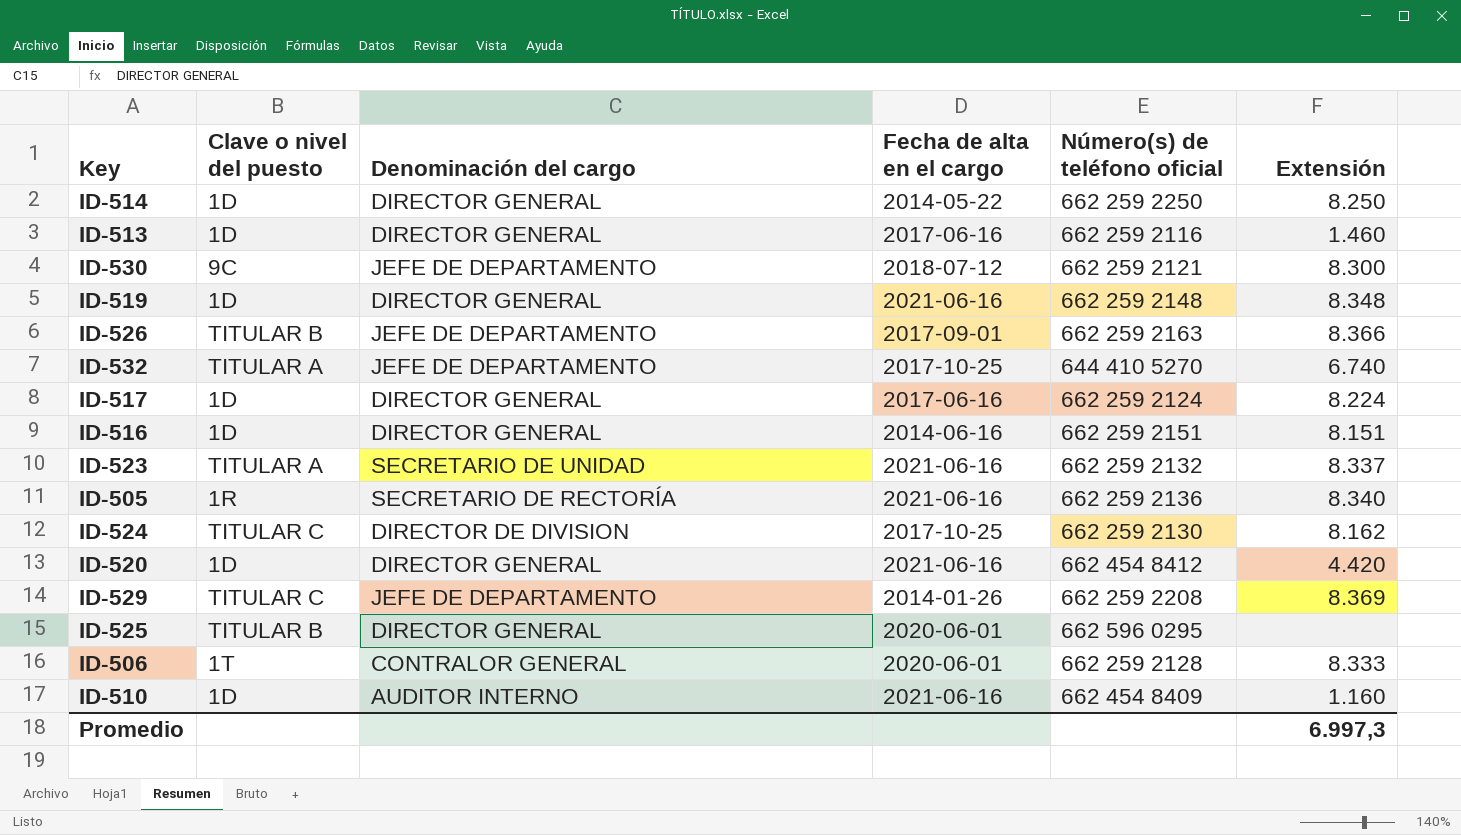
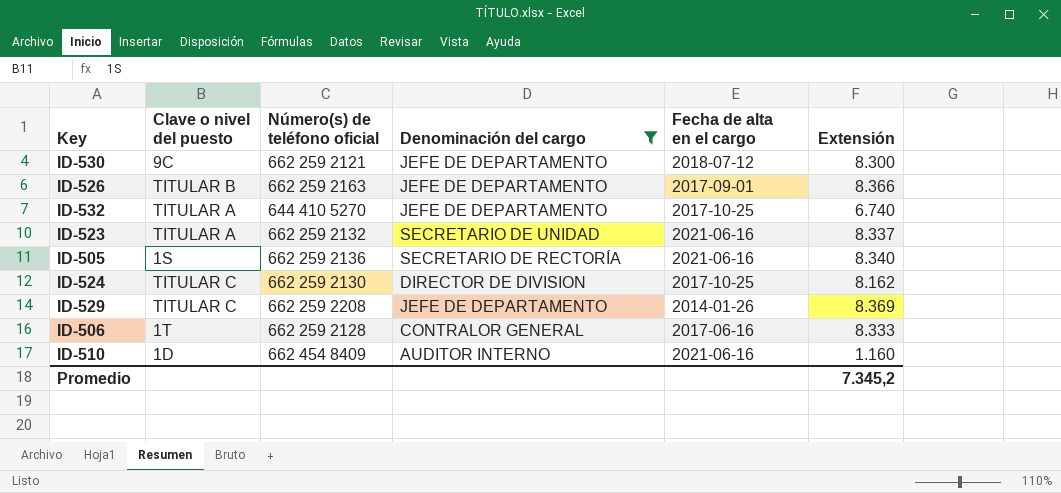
filter: none -> Denominación del cargo != DIRECTOR GENERAL
column Número(s) de teléfono oficial | position: 5 -> 3
ID-505 | Clave o nivel del puesto: 1R -> 1S
ID-506 | Fecha de alta en el cargo: 2020-06-01 -> 2017-06-16
Promedio | Extensión: 6.997,3 -> 7.345,2

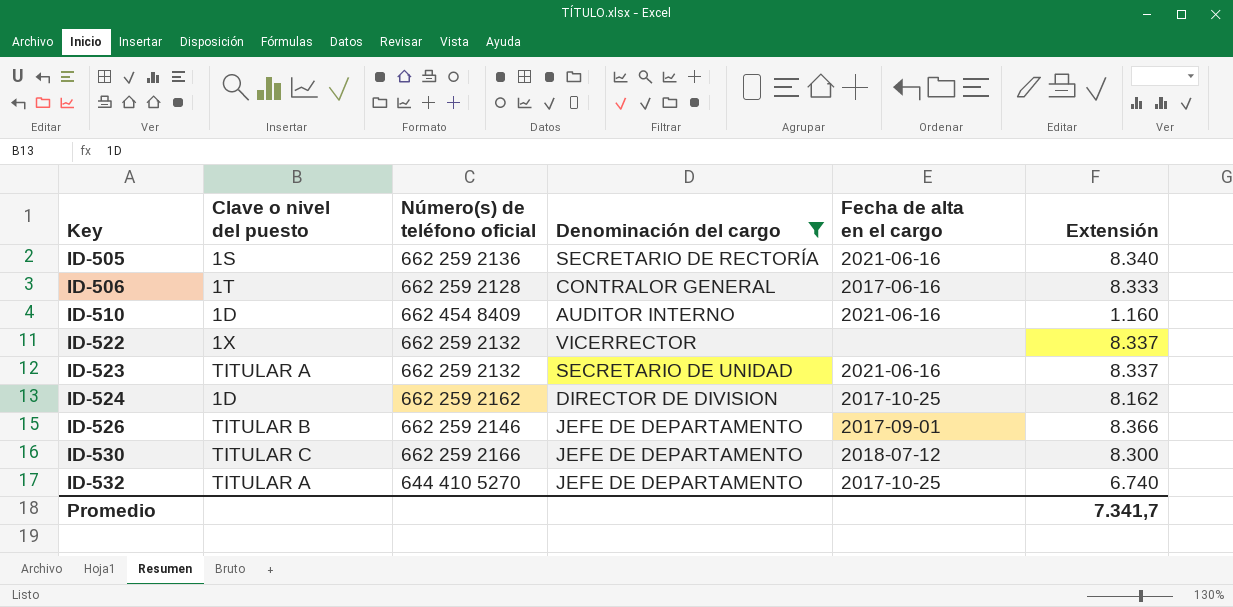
row order: none -> Key ascending
row ID-529: TITULAR C | 662 259 2208 | JEFE DE DEPARTAMENTO | 2014-01-26 | 8.369 -> none
row ID-522: none -> 1X | 662 259 2132 | VICERRECTOR | none | 8.337
ID-524 | Clave o nivel del puesto: TITULAR C -> 1D
ID-524 | Número(s) de teléfono oficial: 662 259 2130 -> 662 259 2162
ID-526 | Número(s) de teléfono oficial: 662 259 2163 -> 662 259 2146
ID-530 | Clave o nivel del puesto: 9C -> TITULAR C
ID-530 | Número(s) de teléfono oficial: 662 259 2121 -> 662 259 2166
Promedio | Extensión: 7.345,2 -> 7.341,7

